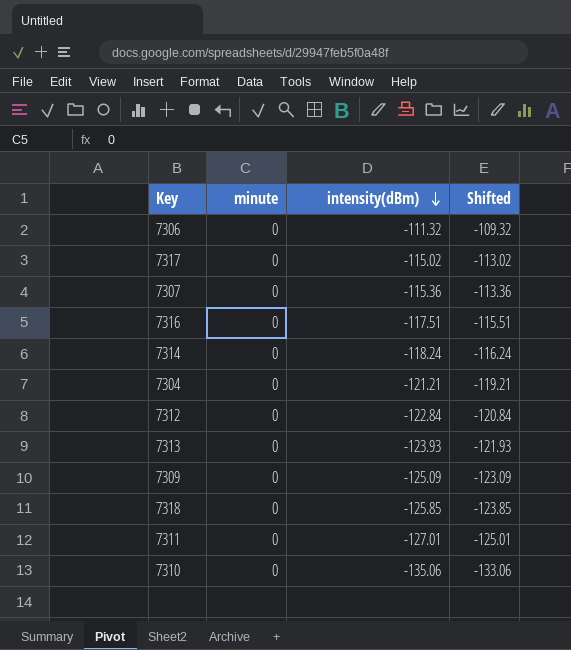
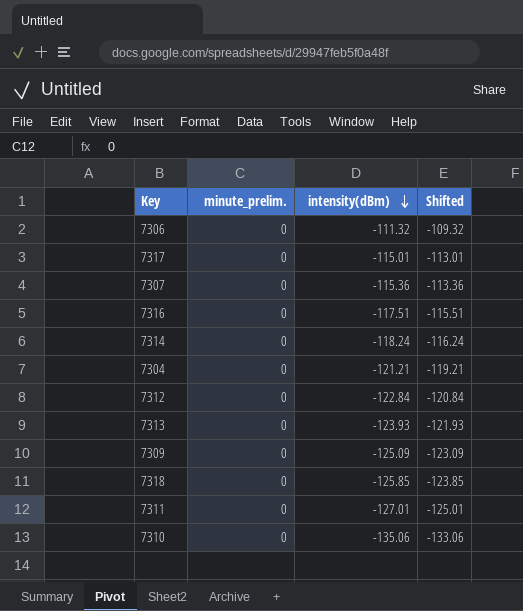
column name: minute -> minute_prelim.
7317 | intensity(dBm): -115.02 -> -115.01
7317 | Shifted: -113.02 -> -113.01

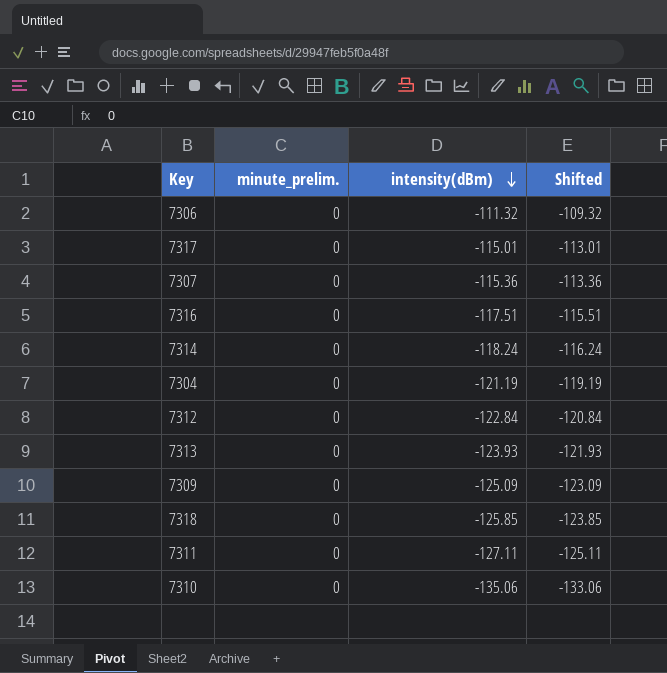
7304 | intensity(dBm): -121.21 -> -121.19
7304 | Shifted: -119.21 -> -119.19
7311 | intensity(dBm): -127.01 -> -127.11
7311 | Shifted: -125.01 -> -125.11

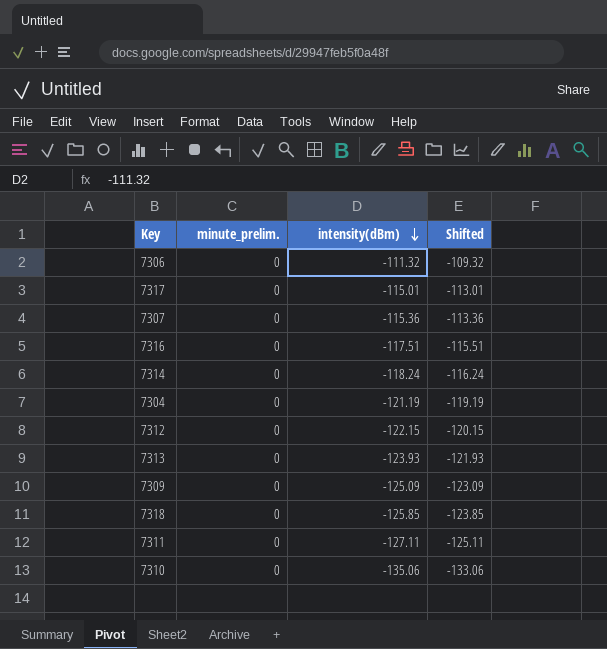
7312 | intensity(dBm): -122.84 -> -122.15
7312 | Shifted: -120.84 -> -120.15

